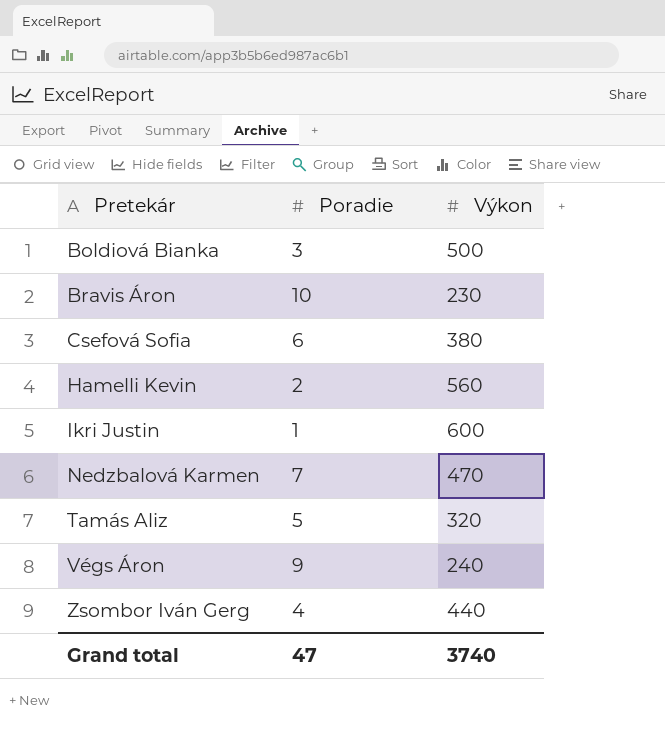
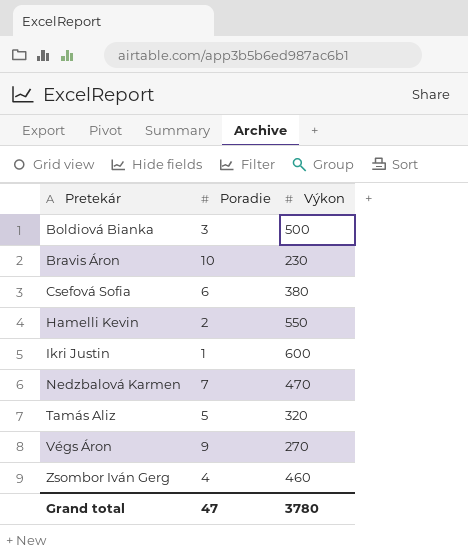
Hamelli Kevin | Výkon: 560 -> 550
Végs Áron | Výkon: 240 -> 270
Zsombor Iván Gerg | Výkon: 440 -> 460
Grand total | Výkon: 3740 -> 3780

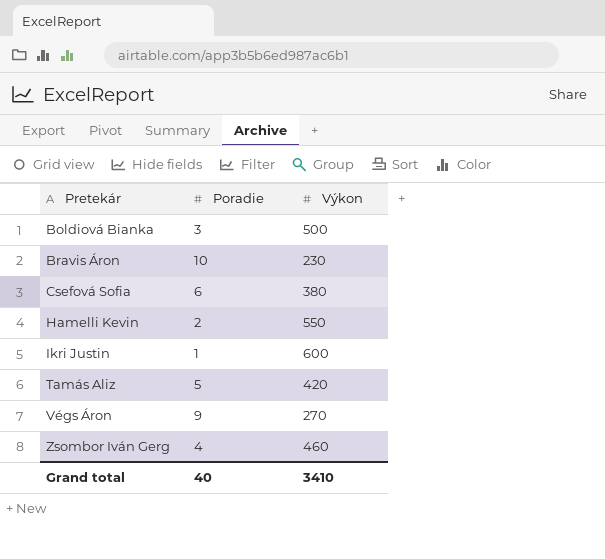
row Nedzbalová Karmen: 7 | 470 -> none
Tamás Aliz | Výkon: 320 -> 420
Grand total | Poradie: 47 -> 40
Grand total | Výkon: 3780 -> 3410

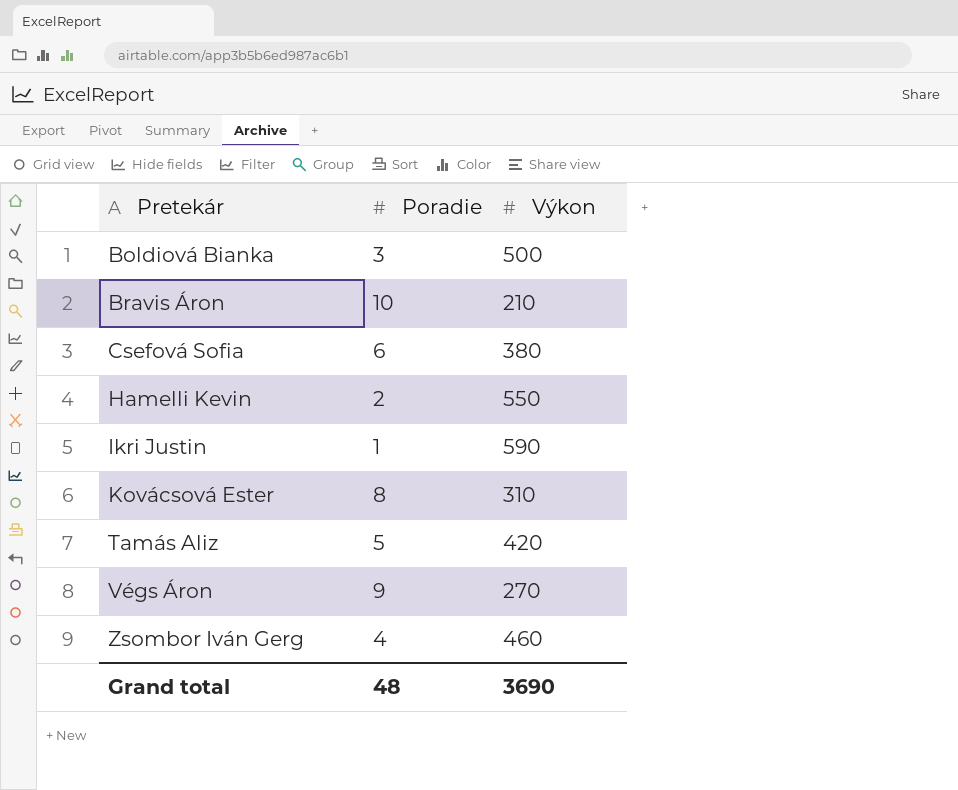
Bravis Áron | Výkon: 230 -> 210
Ikri Justin | Výkon: 600 -> 590
row Kovácsová Ester: none -> 8 | 310
Grand total | Poradie: 40 -> 48
Grand total | Výkon: 3410 -> 3690

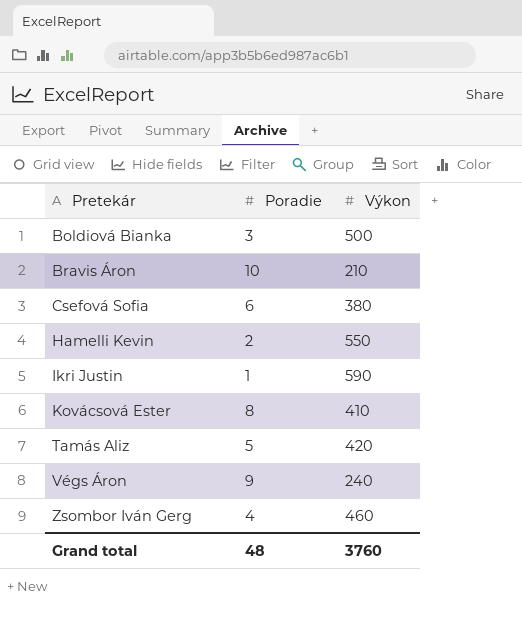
Kovácsová Ester | Výkon: 310 -> 410
Végs Áron | Výkon: 270 -> 240
Grand total | Výkon: 3690 -> 3760

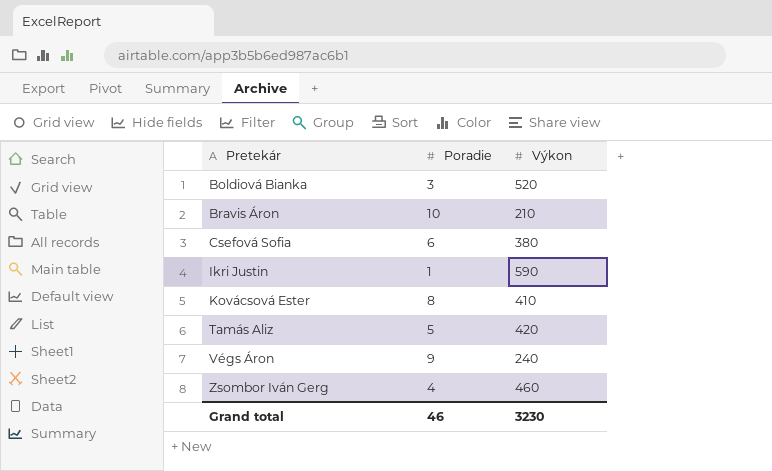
row Hamelli Kevin: 2 | 550 -> none
Boldiová Bianka | Výkon: 500 -> 520
Grand total | Poradie: 48 -> 46
Grand total | Výkon: 3760 -> 3230

